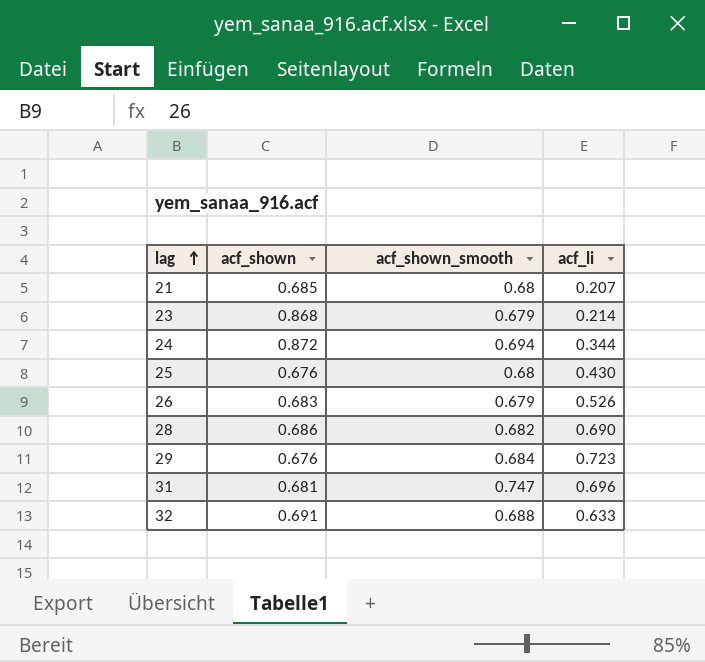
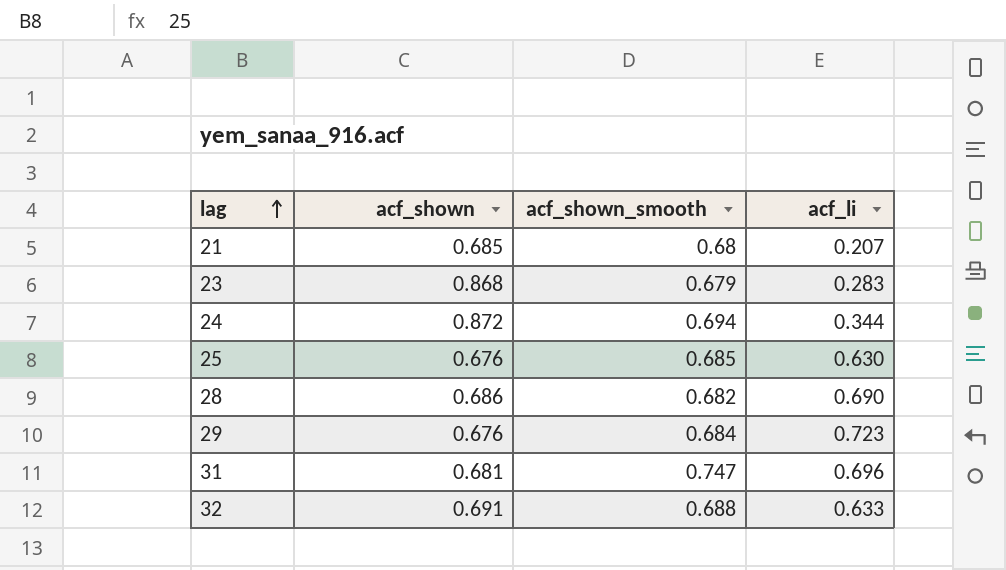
row 26: 0.683 | 0.679 | 0.526 -> none
23 | acf_li: 0.214 -> 0.283
25 | acf_shown_smooth: 0.68 -> 0.685
25 | acf_li: 0.430 -> 0.630

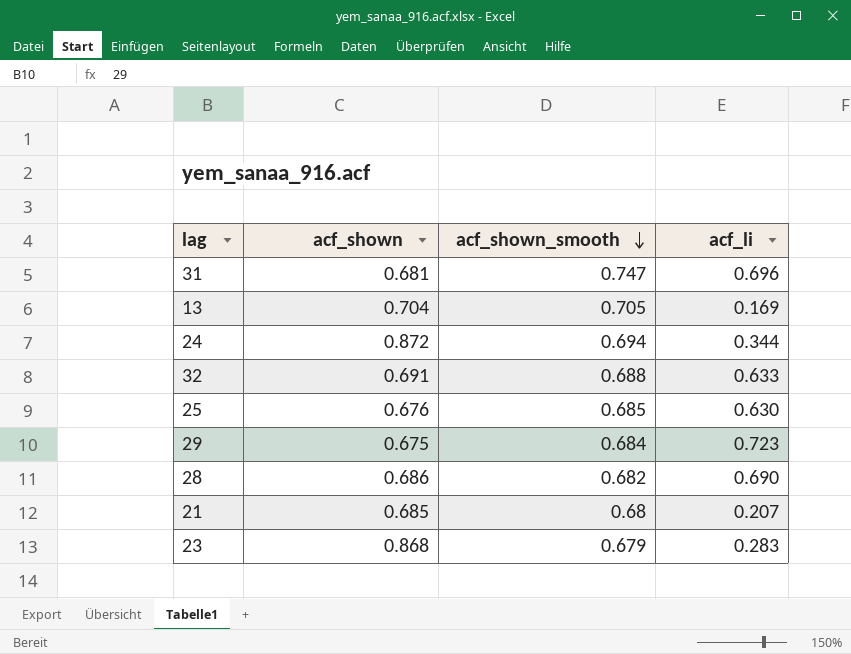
row order: lag ascending -> acf_shown_smooth descending
row 13: none -> 0.704 | 0.705 | 0.169
29 | acf_shown: 0.676 -> 0.675

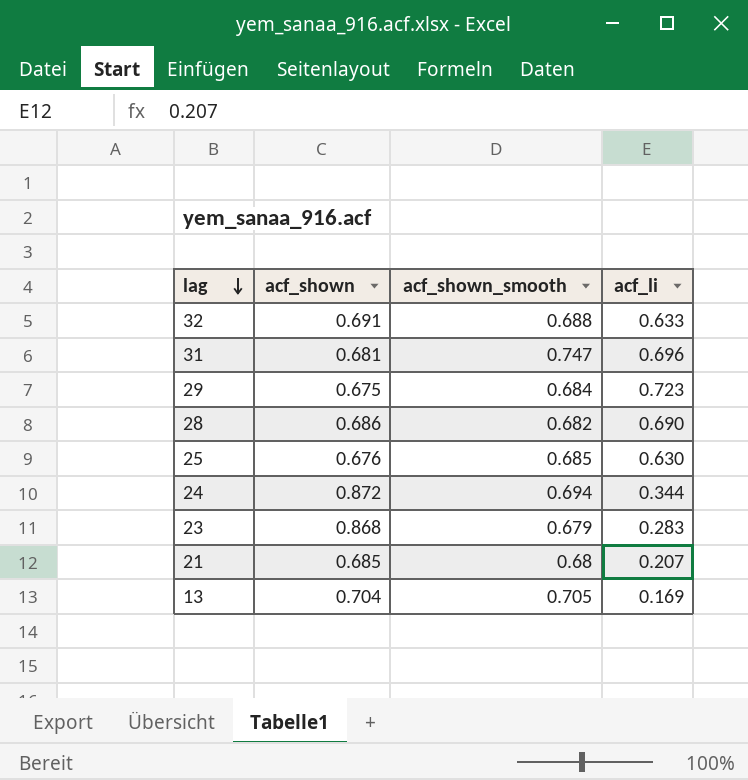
row order: acf_shown_smooth descending -> lag descending

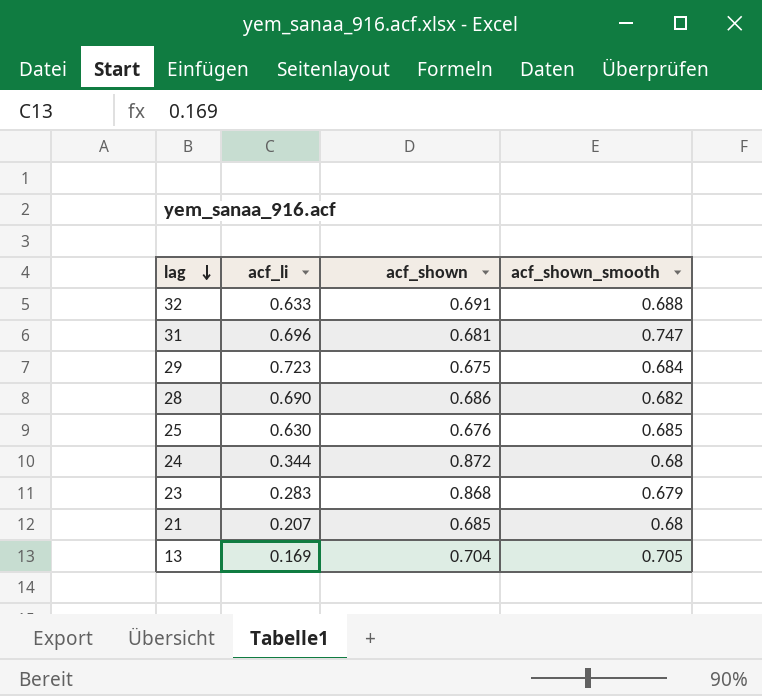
column acf_li | position: 4 -> 2
24 | acf_shown_smooth: 0.694 -> 0.68

